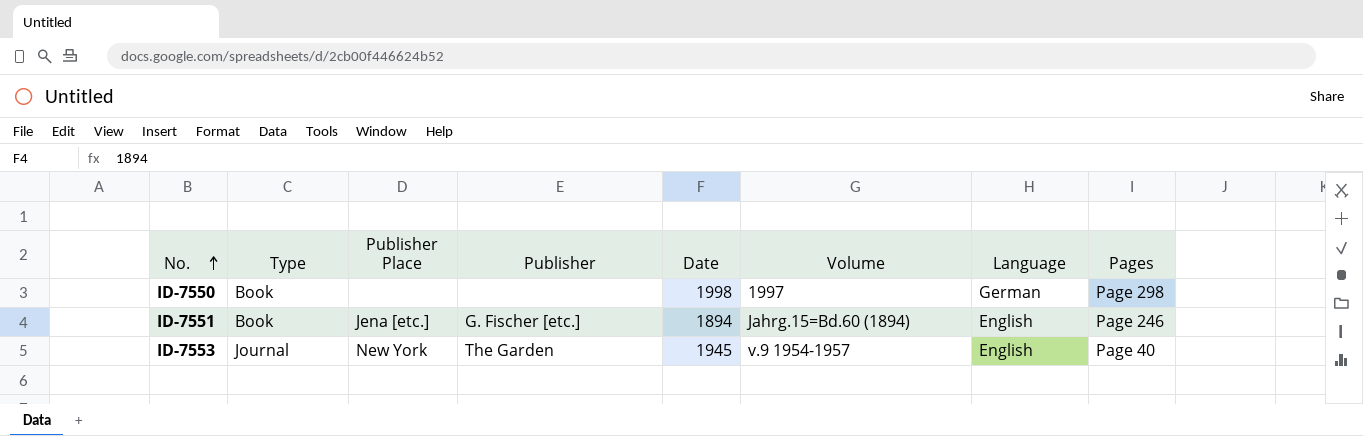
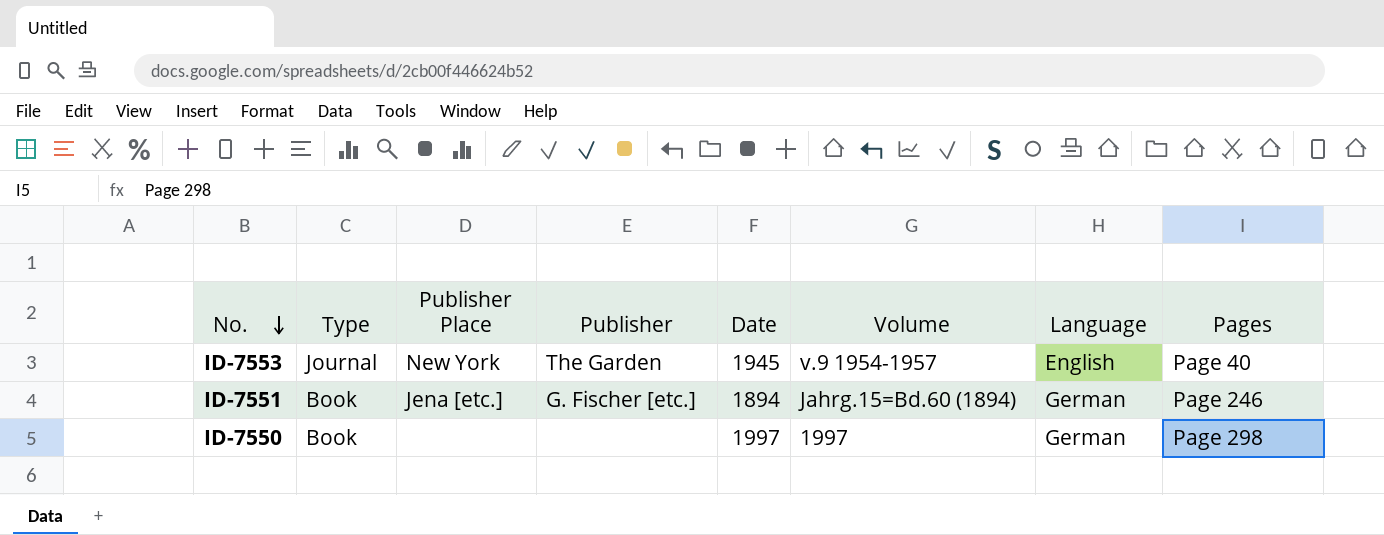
row order: No. ascending -> No. descending
ID-7551 | Language: English -> German
ID-7550 | Date: 1998 -> 1997

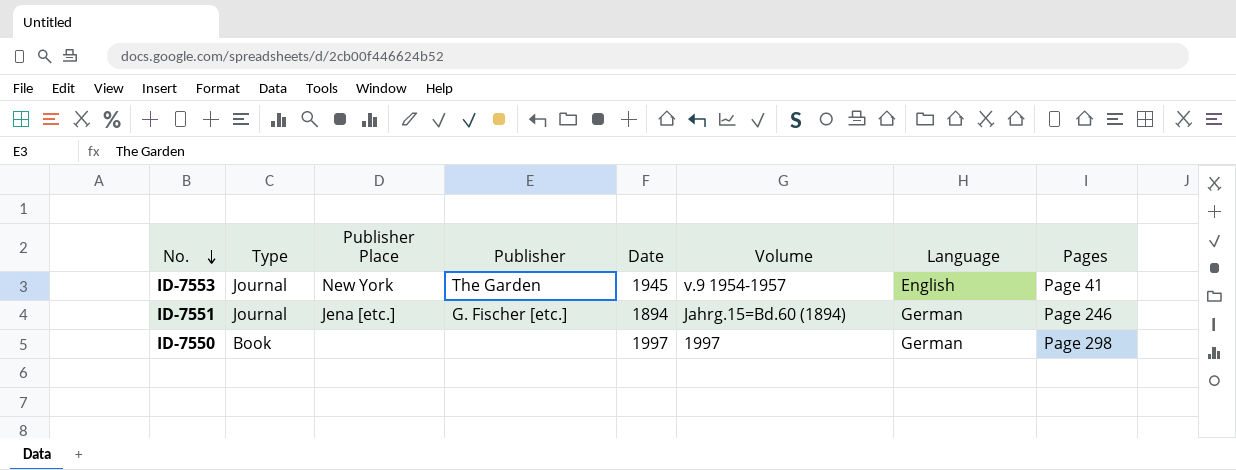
ID-7553 | Pages: Page 40 -> Page 41
ID-7551 | Type: Book -> Journal

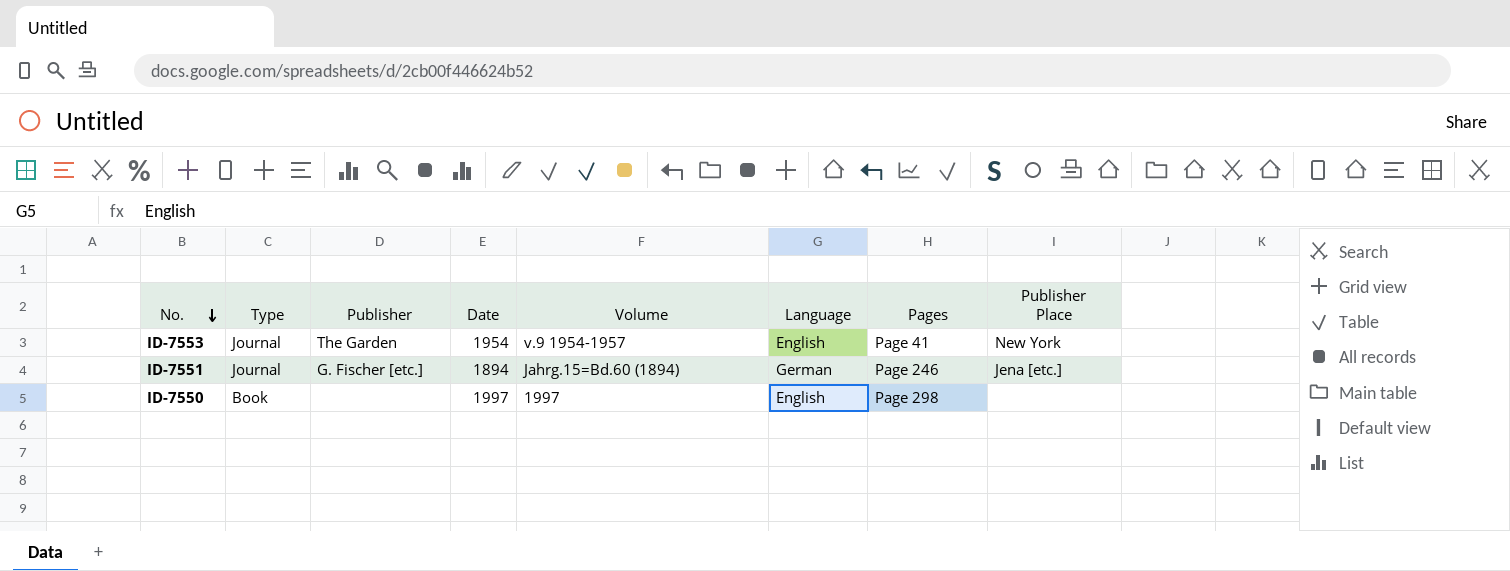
column Publisher Place | position: 3 -> 8
ID-7553 | Date: 1945 -> 1954
ID-7550 | Language: German -> English

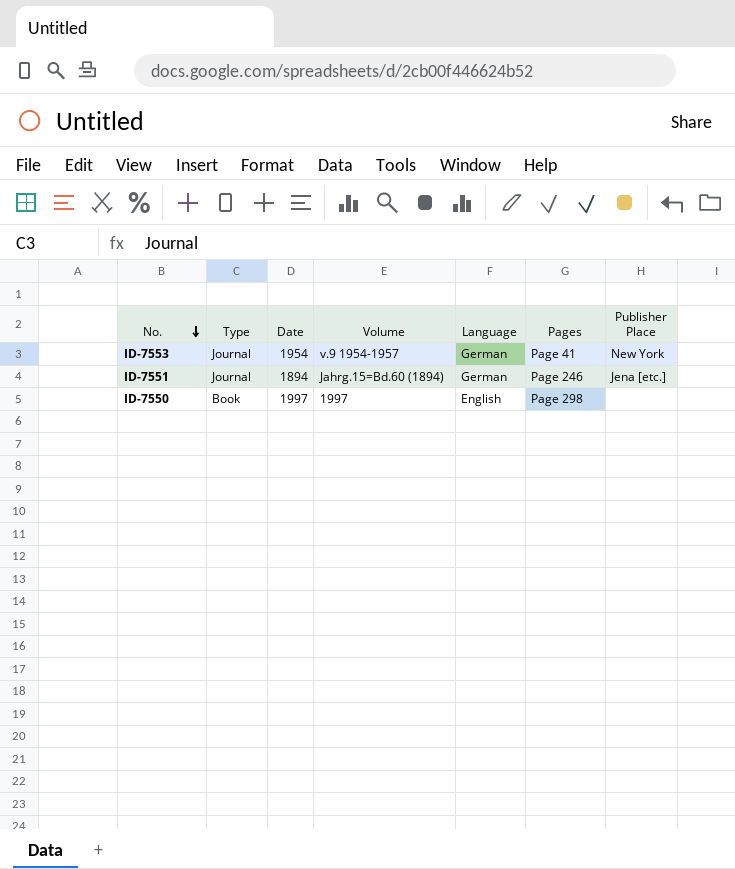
column Publisher | position: 3 -> none
ID-7553 | Language: English -> German

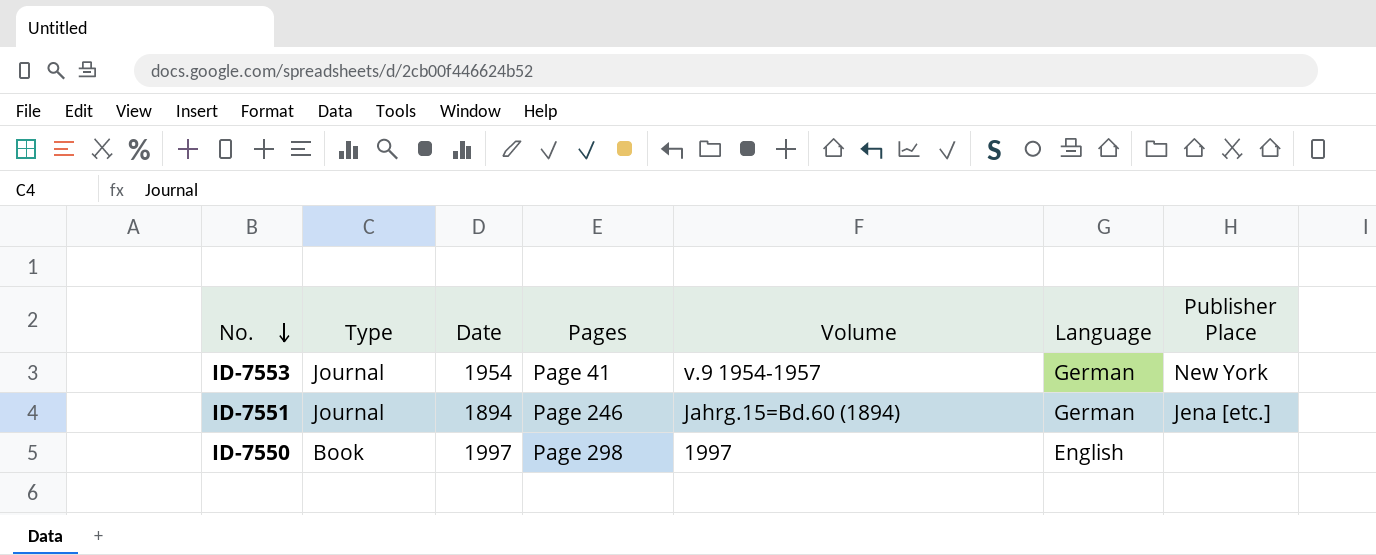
column Pages | position: 6 -> 4

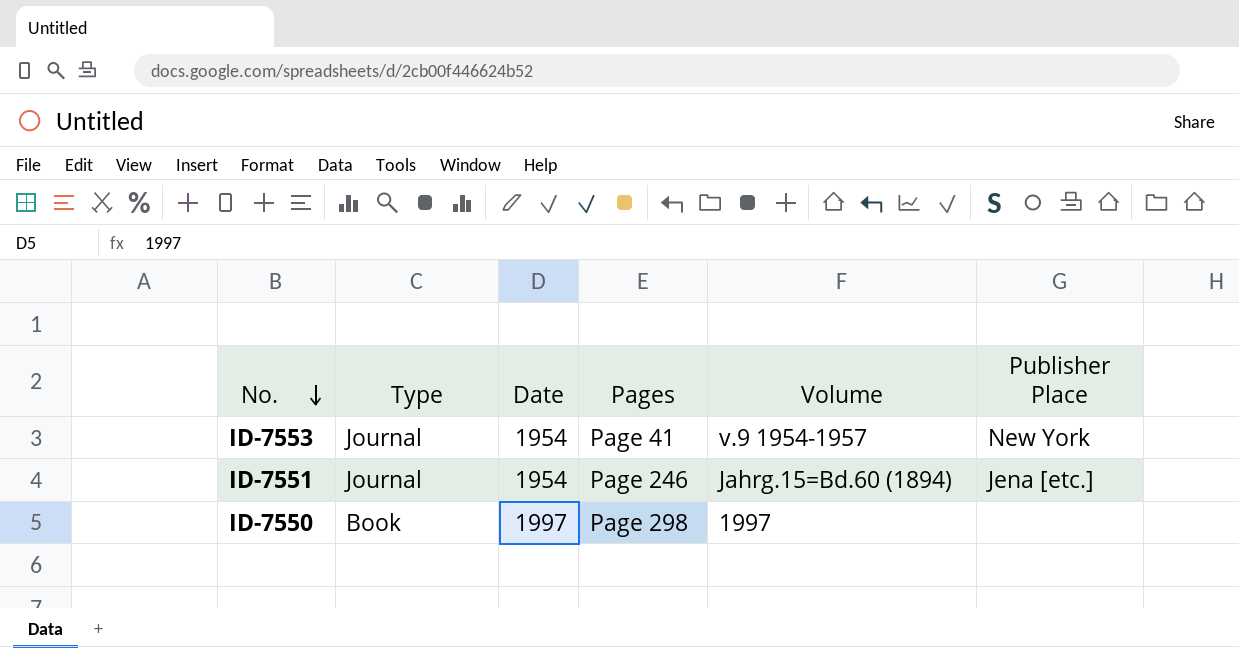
column Language | position: 6 -> none
ID-7551 | Date: 1894 -> 1954

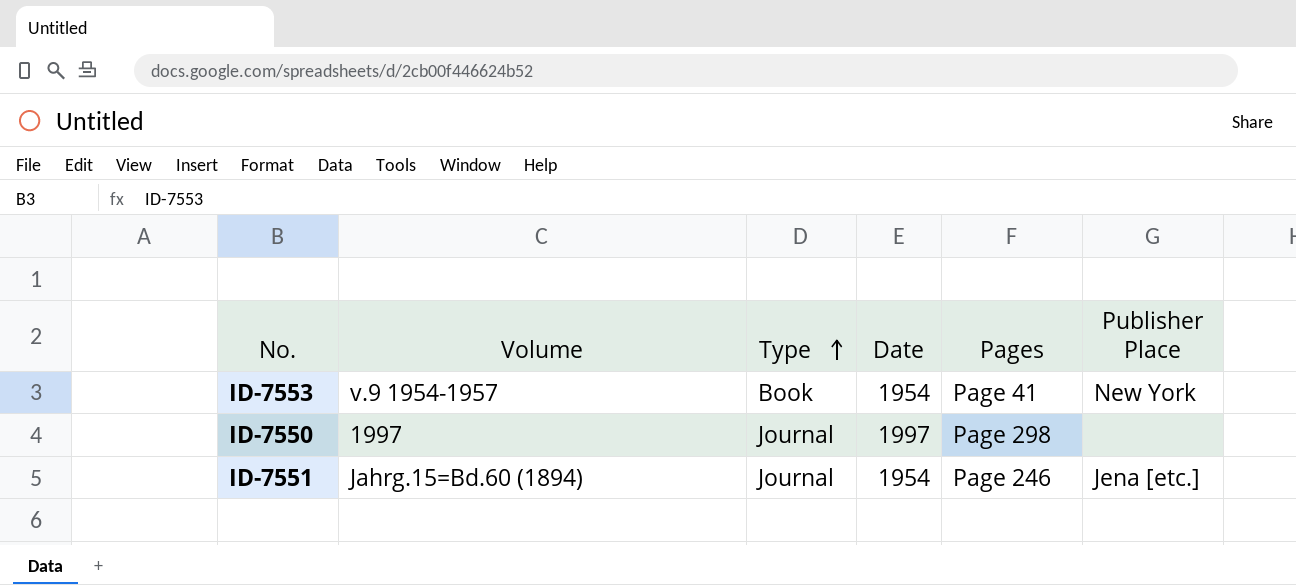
row order: No. descending -> Type ascending
column Volume | position: 5 -> 2
ID-7553 | Type: Journal -> Book
ID-7550 | Type: Book -> Journal

